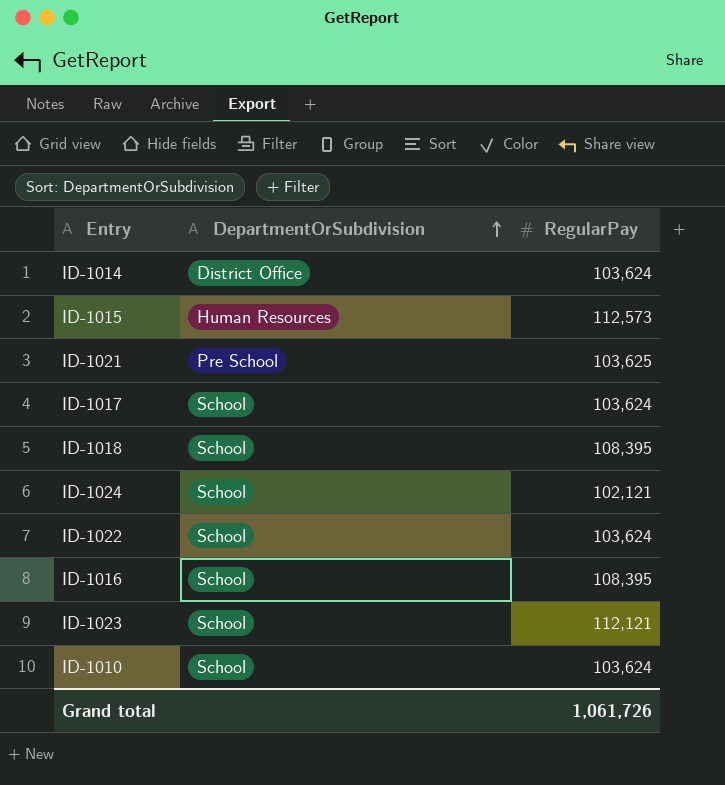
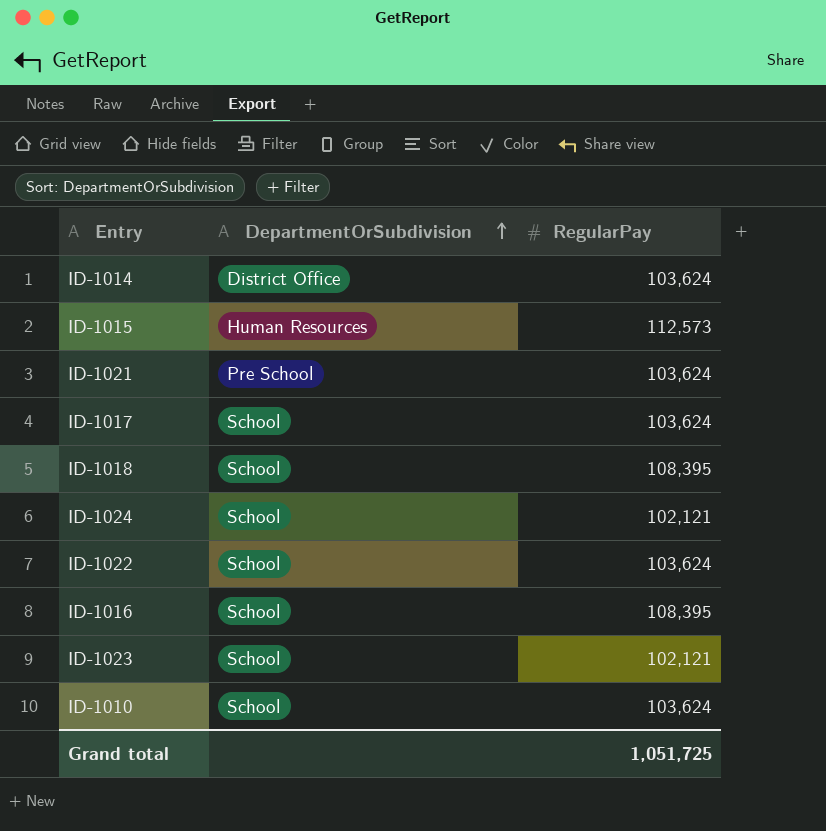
ID-1021 | RegularPay: 103,625 -> 103,624
ID-1023 | RegularPay: 112,121 -> 102,121
Grand total | RegularPay: 1,061,726 -> 1,051,725

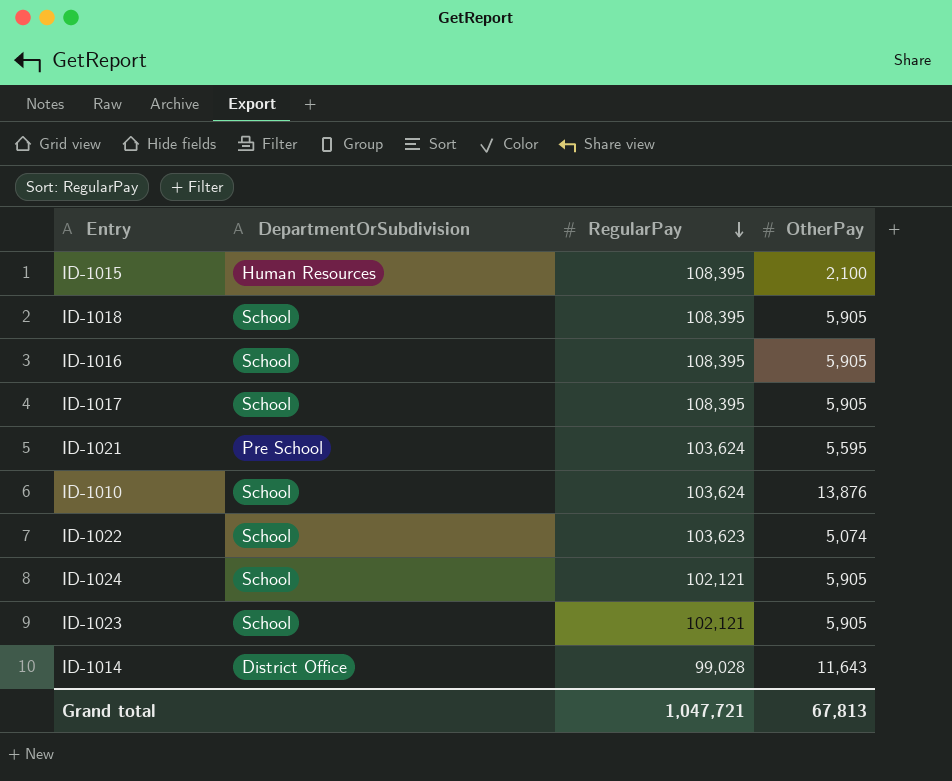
row order: DepartmentOrSubdivision ascending -> RegularPay descending
column OtherPay | position: none -> 4
ID-1015 | RegularPay: 112,573 -> 108,395
ID-1017 | RegularPay: 103,624 -> 108,395
ID-1022 | RegularPay: 103,624 -> 103,623
ID-1014 | RegularPay: 103,624 -> 99,028
Grand total | RegularPay: 1,051,725 -> 1,047,721

